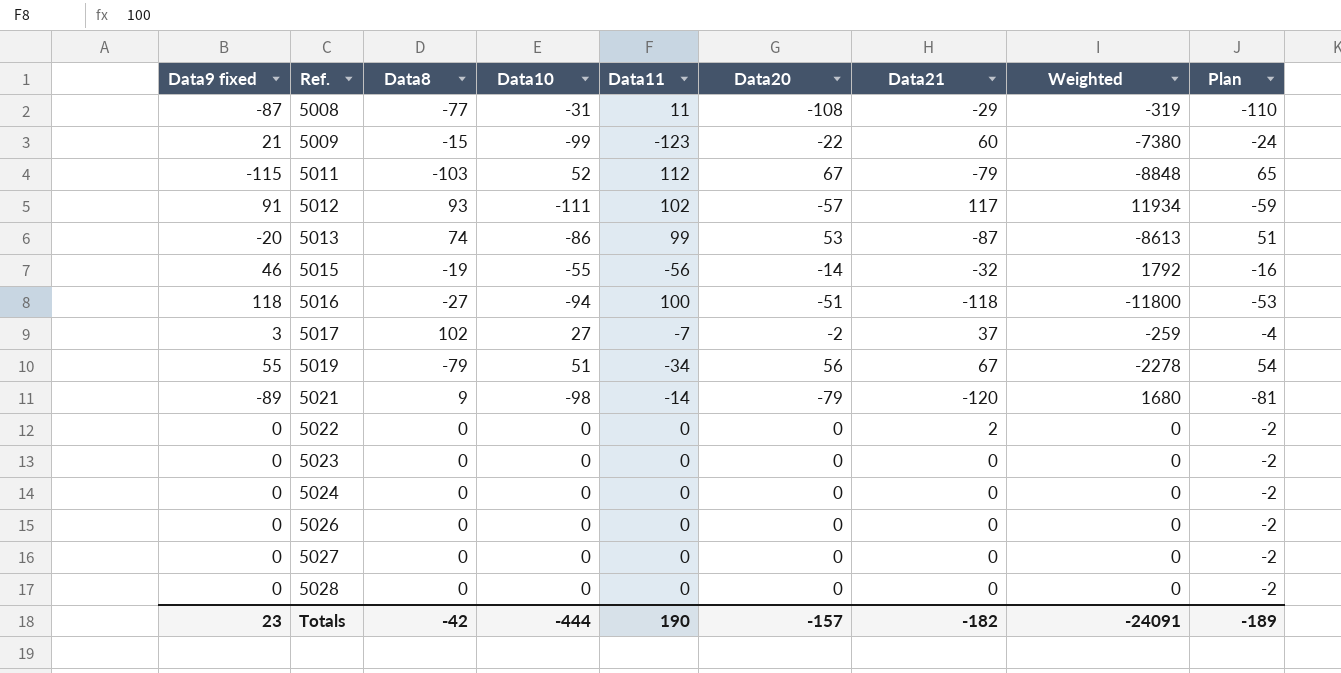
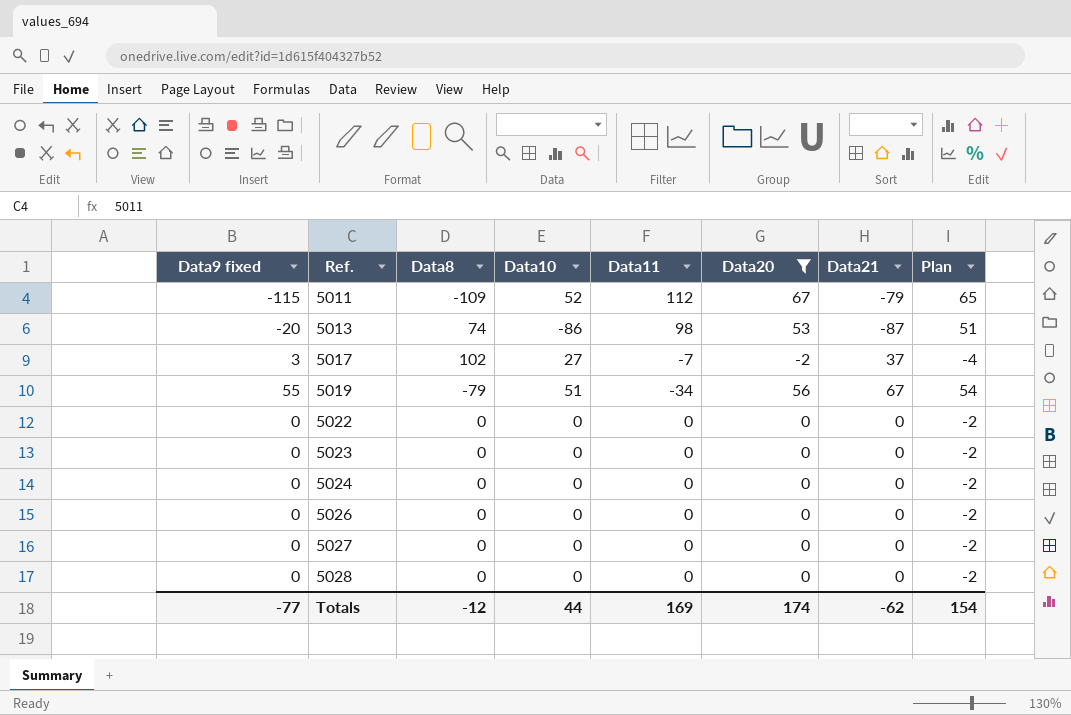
filter: none -> Data20 >= -2
column Weighted | formula: [Data11] * [Data21] -> none
5011 | Data8: -103 -> -109
5013 | Data11: 99 -> 98
5022 | Data21: 2 -> 0
Totals | Data9 fixed: 23 -> -77
Totals | Data8: -42 -> -12
Totals | Data10: -444 -> 44
Totals | Data11: 190 -> 169
Totals | Data20: -157 -> 174
Totals | Data21: -182 -> -62
Totals | Plan: -189 -> 154

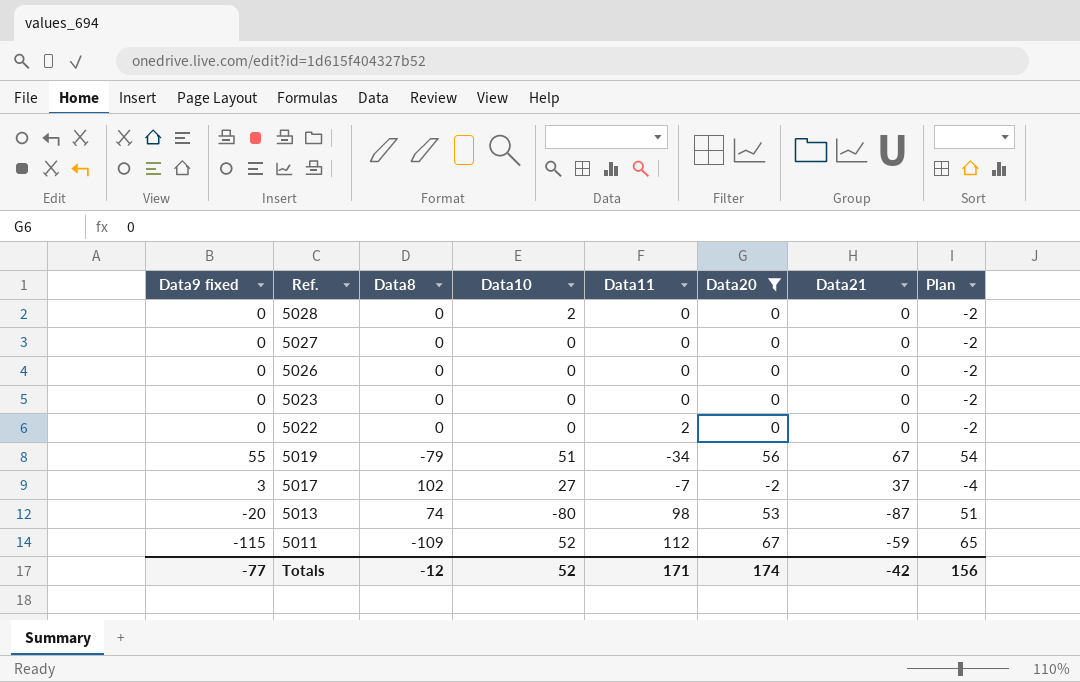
row order: Ref. ascending -> Ref. descending
row 5024: 0 | 0 | 0 | 0 | 0 | 0 | -2 -> none
5028 | Data10: 0 -> 2
5022 | Data11: 0 -> 2
5013 | Data10: -86 -> -80
5011 | Data21: -79 -> -59
Totals | Data10: 44 -> 52
Totals | Data11: 169 -> 171
Totals | Data21: -62 -> -42
Totals | Plan: 154 -> 156

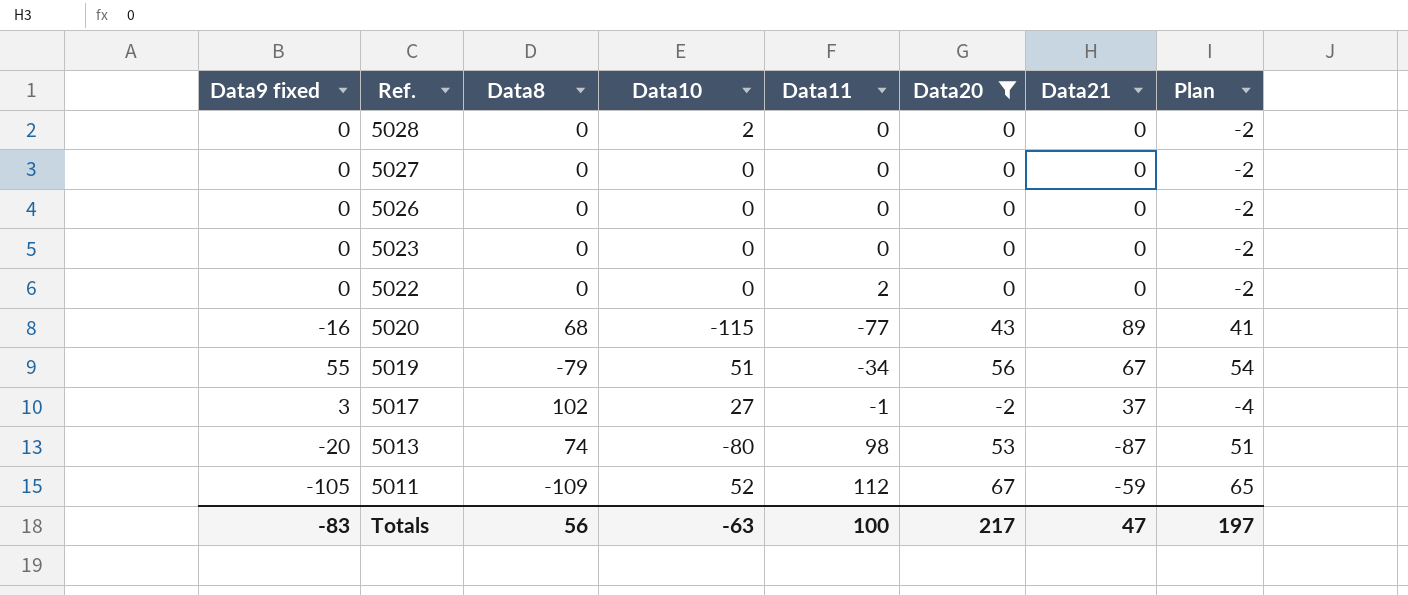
row 5020: none -> -16 | 68 | -115 | -77 | 43 | 89 | 41
5017 | Data11: -7 -> -1
5011 | Data9 fixed: -115 -> -105
Totals | Data9 fixed: -77 -> -83
Totals | Data8: -12 -> 56
Totals | Data10: 52 -> -63
Totals | Data11: 171 -> 100
Totals | Data20: 174 -> 217
Totals | Data21: -42 -> 47
Totals | Plan: 156 -> 197

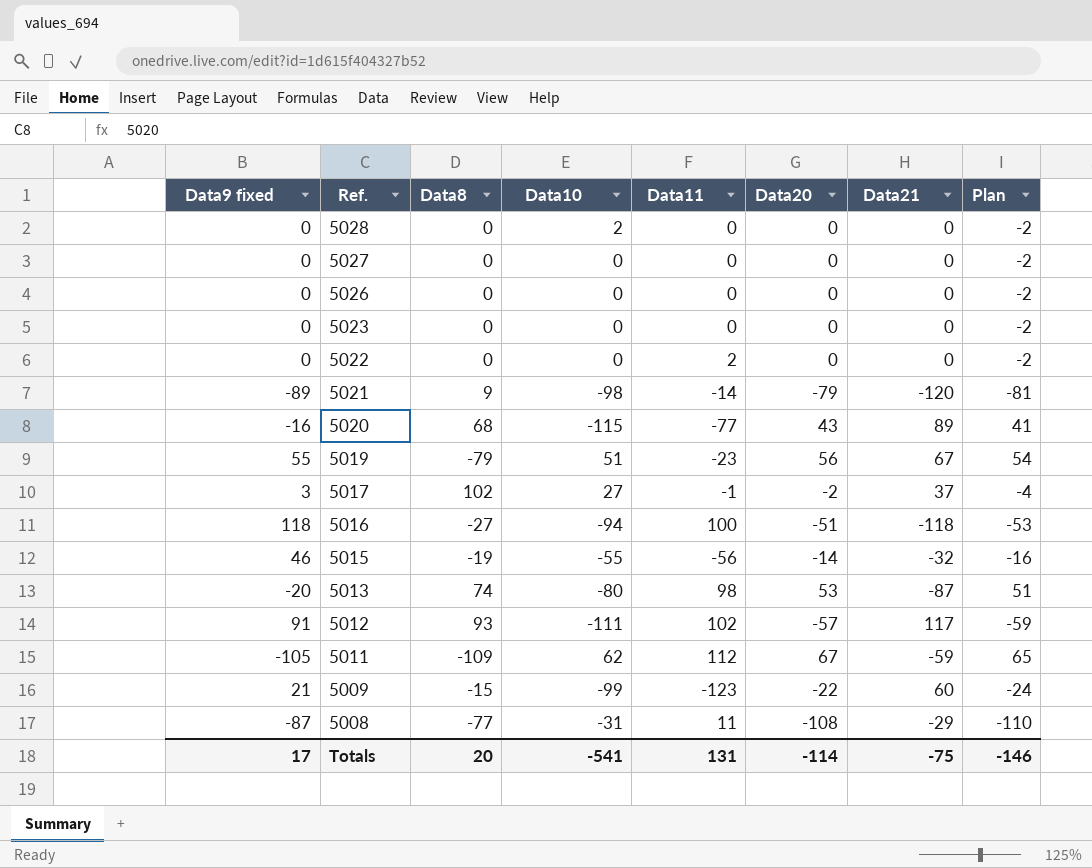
filter: Data20 >= -2 -> none
5019 | Data11: -34 -> -23
5011 | Data10: 52 -> 62
Totals | Data9 fixed: -83 -> 17
Totals | Data8: 56 -> 20
Totals | Data10: -63 -> -541
Totals | Data11: 100 -> 131
Totals | Data20: 217 -> -114
Totals | Data21: 47 -> -75
Totals | Plan: 197 -> -146

